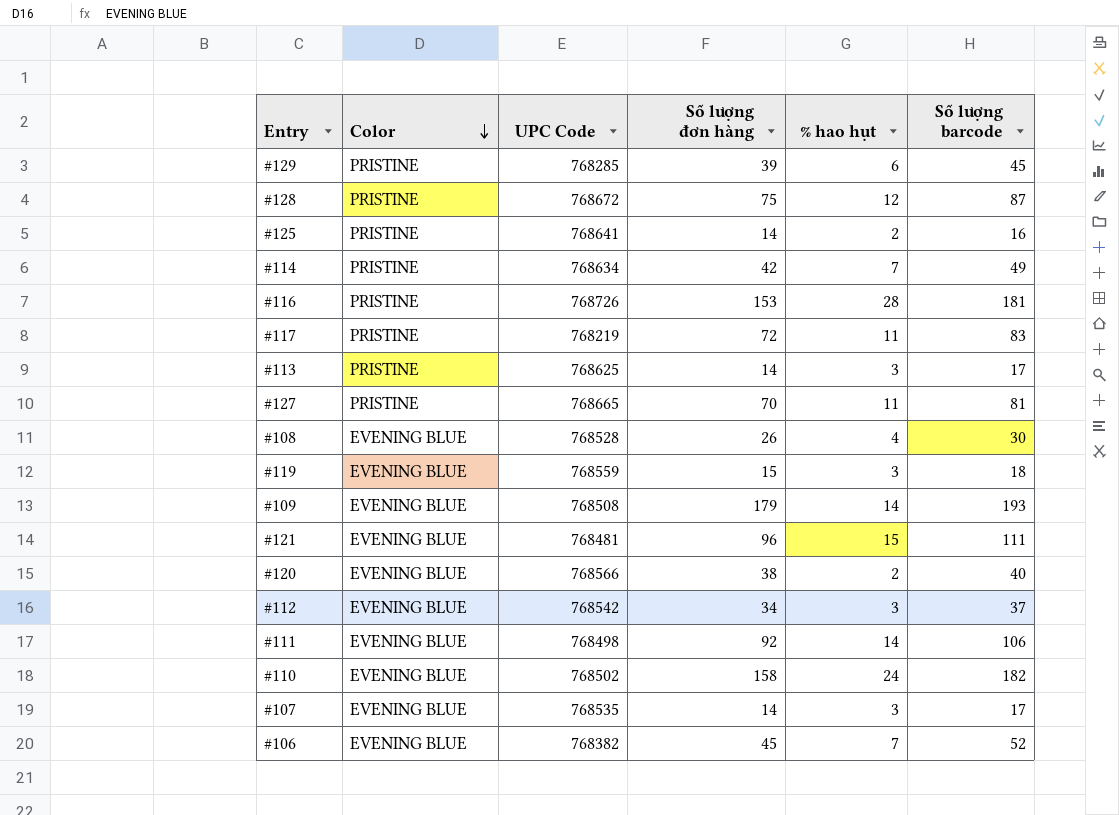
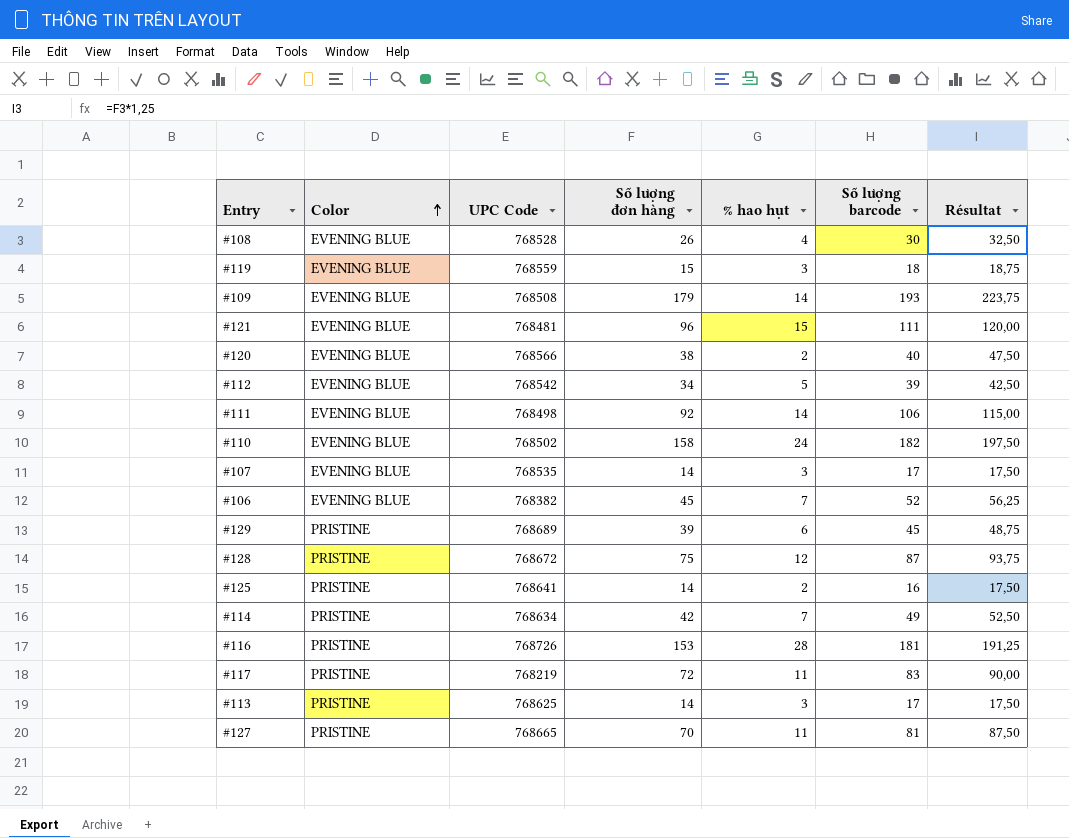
row order: Color descending -> Color ascending
column Résultat | formula: none -> [Số lượng đơn hàng] * 1,25
#112 | % hao hụt: 3 -> 5
#112 | Số lượng barcode: 37 -> 39
#129 | UPC Code: 768285 -> 768689

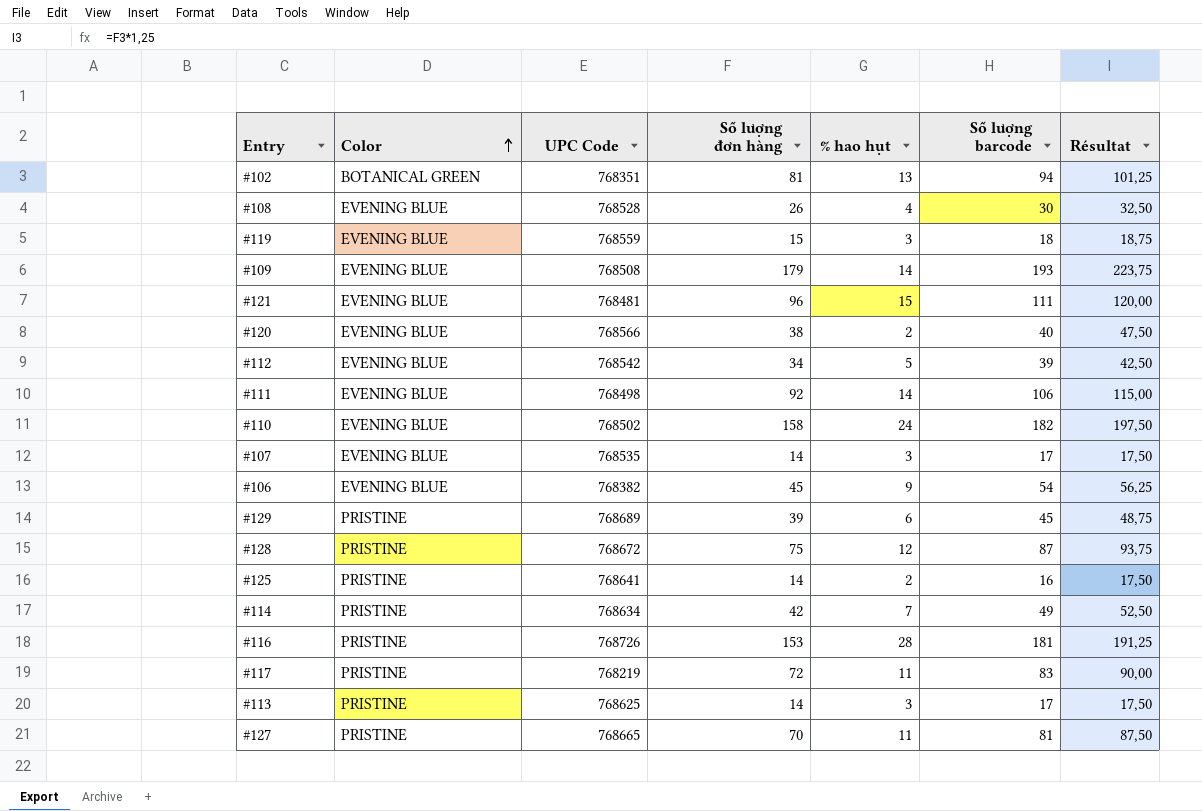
row #102: none -> BOTANICAL GREEN | 768351 | 81 | 13 | 94 | 101,25
#106 | % hao hụt: 7 -> 9
#106 | Số lượng barcode: 52 -> 54

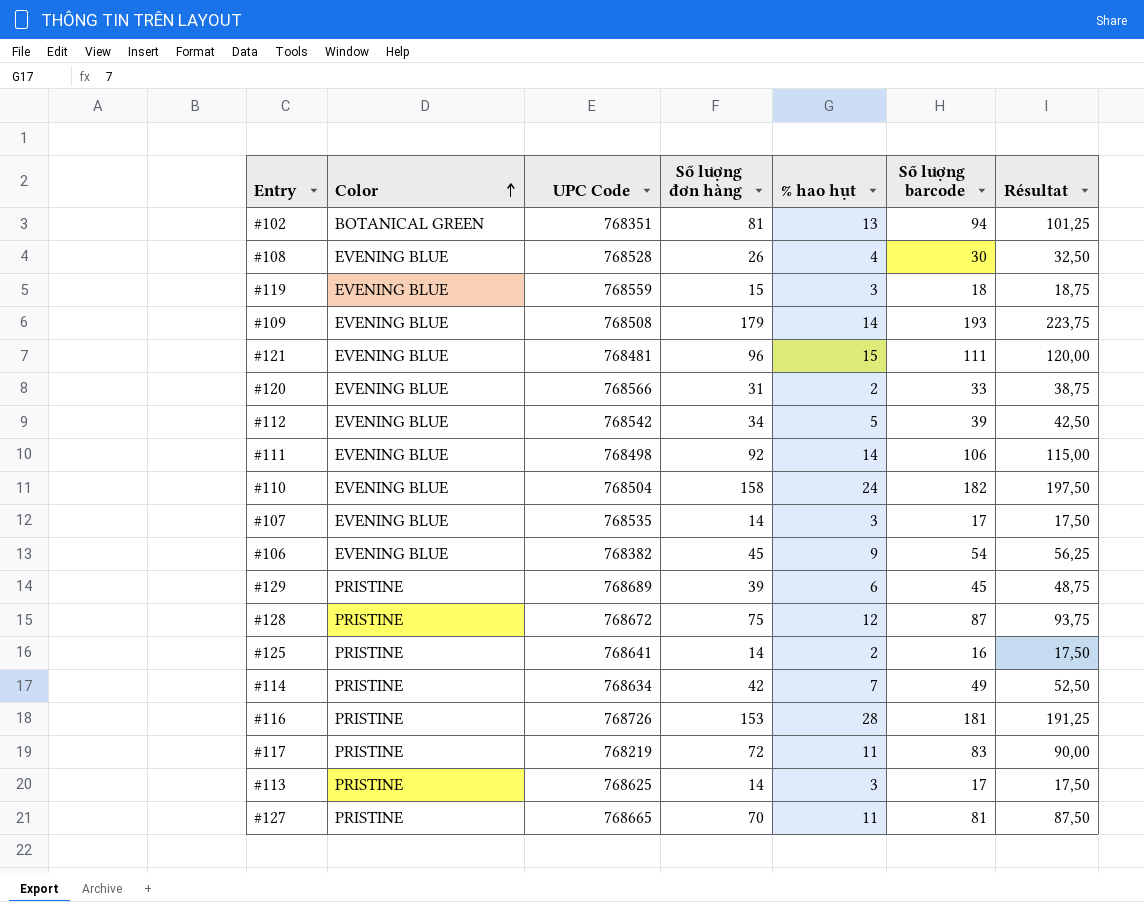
#120 | Số lượng đơn hàng: 38 -> 31
#120 | Số lượng barcode: 40 -> 33
#120 | Résultat: 47,50 -> 38,75
#110 | UPC Code: 768502 -> 768504

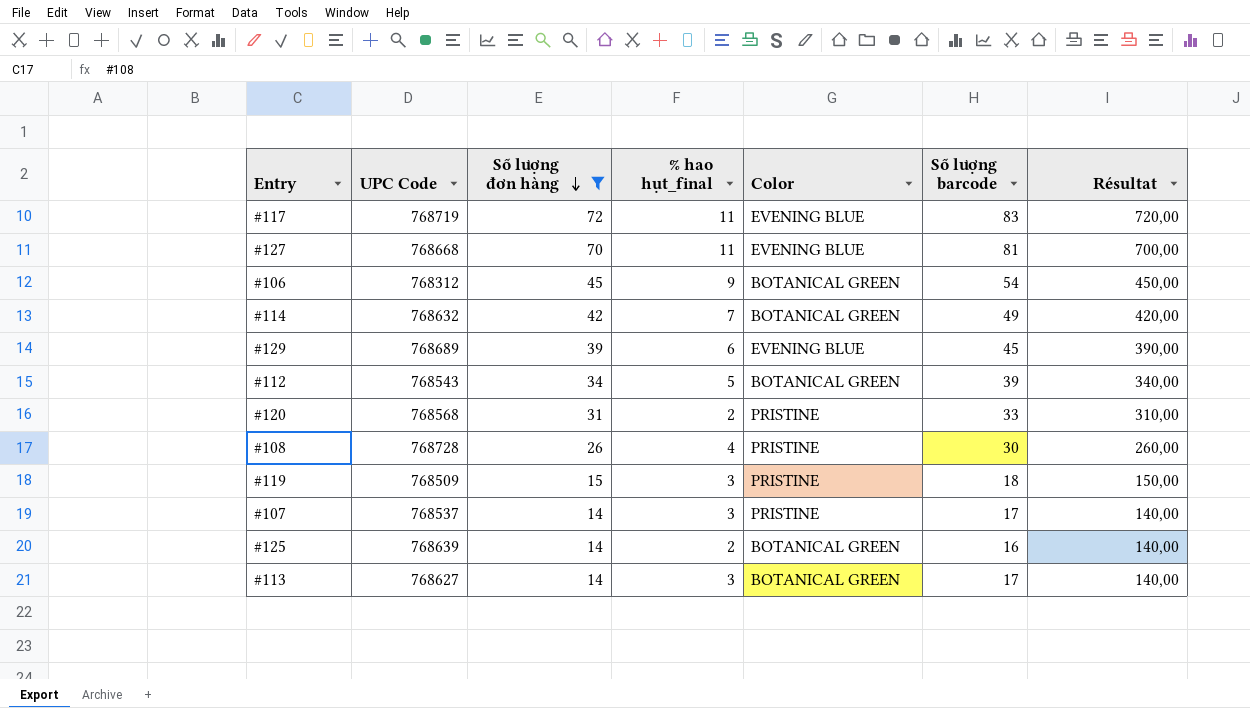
filter: none -> Số lượng đơn hàng <= 72
row order: Color ascending -> Số lượng đơn hàng descending
column name: % hao hụt -> % hao hụt_final
column Color | position: 2 -> 5
column Résultat | formula: [Số lượng đơn hàng] * 1,25 -> [Số lượng đơn hàng] * 10
#117 | UPC Code: 768219 -> 768719
#117 | Color: PRISTINE -> EVENING BLUE
#127 | UPC Code: 768665 -> 768668
#127 | Color: PRISTINE -> EVENING BLUE
#106 | UPC Code: 768382 -> 768312
#106 | Color: EVENING BLUE -> BOTANICAL GREEN
#114 | UPC Code: 768634 -> 768632
#114 | Color: PRISTINE -> BOTANICAL GREEN
#129 | Color: PRISTINE -> EVENING BLUE
#112 | UPC Code: 768542 -> 768543
#112 | Color: EVENING BLUE -> BOTANICAL GREEN
#120 | UPC Code: 768566 -> 768568
#120 | Color: EVENING BLUE -> PRISTINE
#108 | UPC Code: 768528 -> 768728
#108 | Color: EVENING BLUE -> PRISTINE
#119 | UPC Code: 768559 -> 768509
#119 | Color: EVENING BLUE -> PRISTINE
#107 | UPC Code: 768535 -> 768537
#107 | Color: EVENING BLUE -> PRISTINE
#125 | UPC Code: 768641 -> 768639
#125 | Color: PRISTINE -> BOTANICAL GREEN
#113 | UPC Code: 768625 -> 768627
#113 | Color: PRISTINE -> BOTANICAL GREEN

